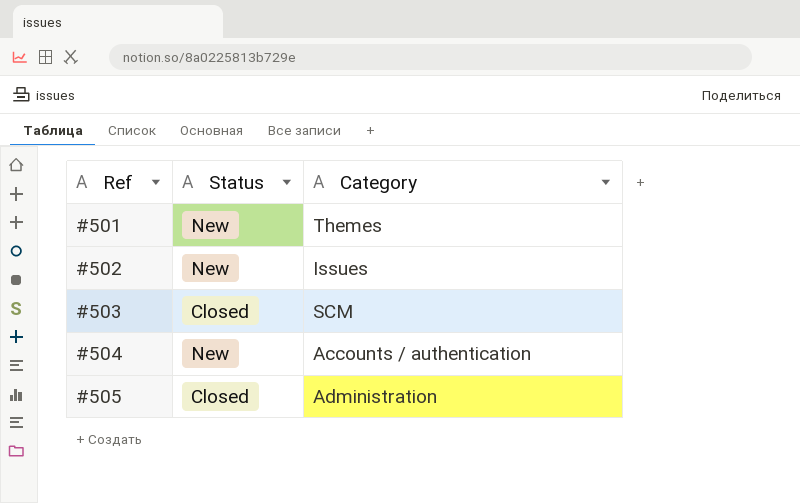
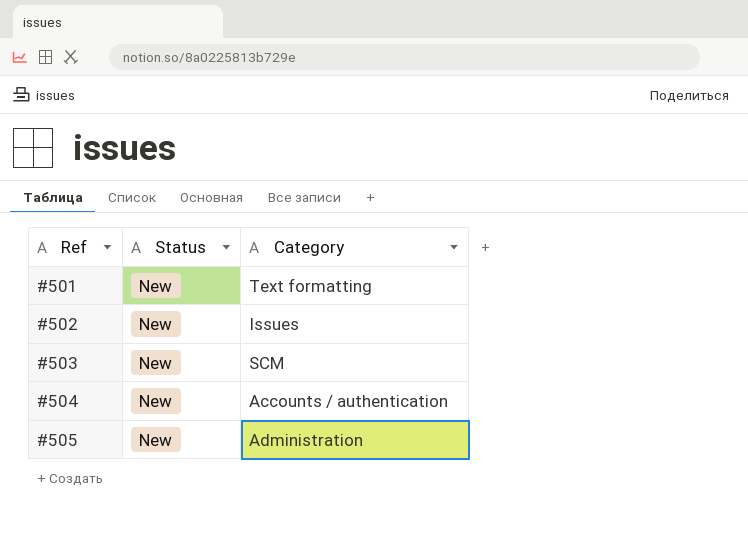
#501 | Category: Themes -> Text formatting
#503 | Status: Closed -> New
#505 | Status: Closed -> New

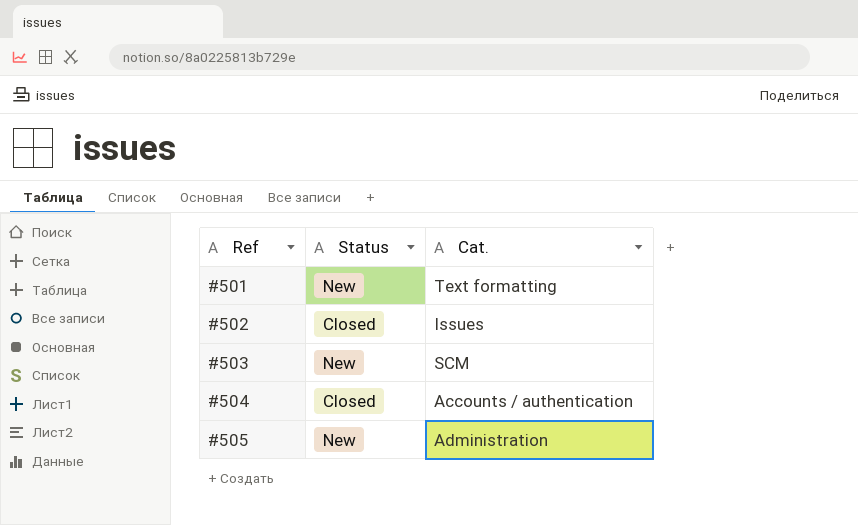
column name: Category -> Cat.
#502 | Status: New -> Closed
#504 | Status: New -> Closed

